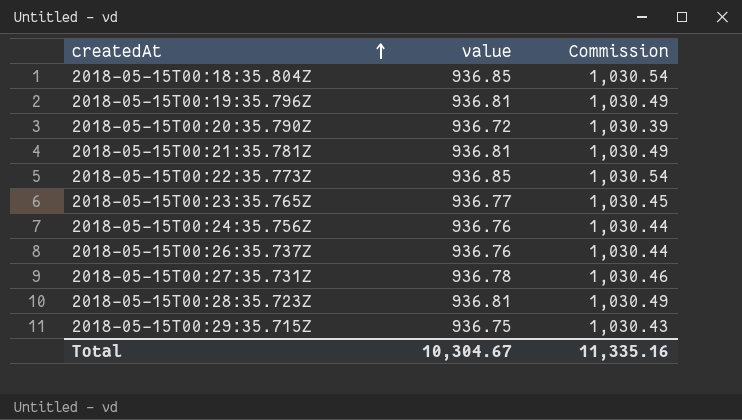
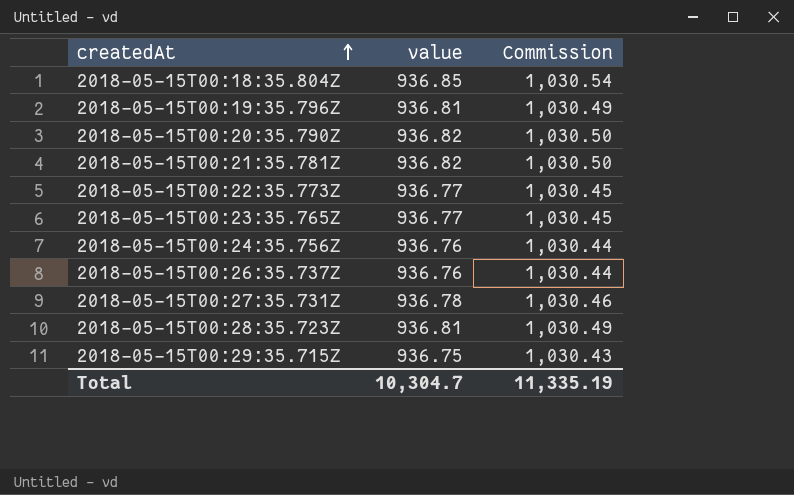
2018-05-15T00:20:35.790Z | value: 936.72 -> 936.82
2018-05-15T00:20:35.790Z | Commission: 1,030.39 -> 1,030.50
2018-05-15T00:21:35.781Z | value: 936.81 -> 936.82
2018-05-15T00:21:35.781Z | Commission: 1,030.49 -> 1,030.50
2018-05-15T00:22:35.773Z | value: 936.85 -> 936.77
2018-05-15T00:22:35.773Z | Commission: 1,030.54 -> 1,030.45
Total | value: 10,304.67 -> 10,304.7
Total | Commission: 11,335.16 -> 11,335.19

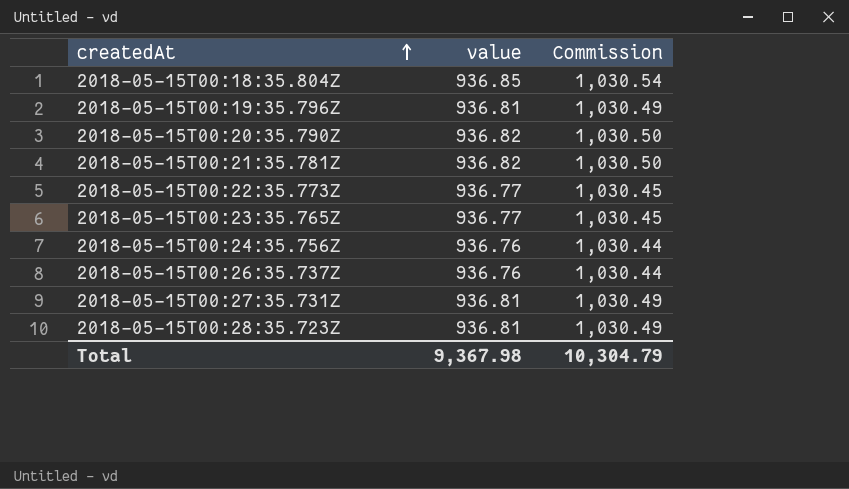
row 2018-05-15T00:29:35.715Z: 936.75 | 1,030.43 -> none
2018-05-15T00:27:35.731Z | value: 936.78 -> 936.81
2018-05-15T00:27:35.731Z | Commission: 1,030.46 -> 1,030.49
Total | value: 10,304.7 -> 9,367.98
Total | Commission: 11,335.19 -> 10,304.79

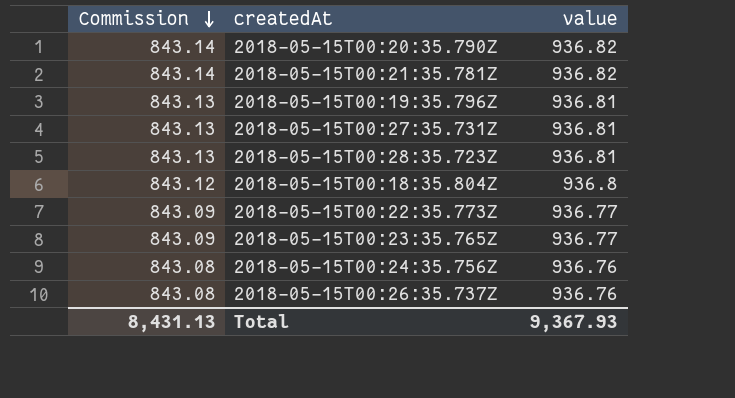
row order: createdAt ascending -> Commission descending
column Commission | formula: [value] * 1.1 -> [value] * 0.9
column Commission | position: 3 -> 1
2018-05-15T00:18:35.804Z | value: 936.85 -> 936.8
Total | Commission: 10,304.79 -> 8,431.13
Total | value: 9,367.98 -> 9,367.93

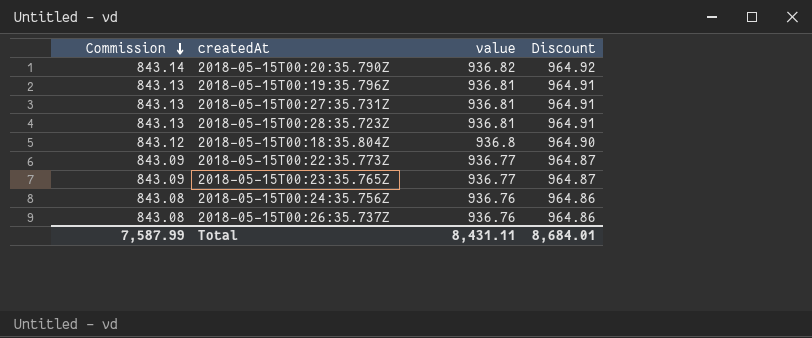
column Discount | formula: none -> [value] * 1.03
row 2018-05-15T00:21:35.781Z: 843.14 | 936.82 -> none
Total | Commission: 8,431.13 -> 7,587.99
Total | value: 9,367.93 -> 8,431.11

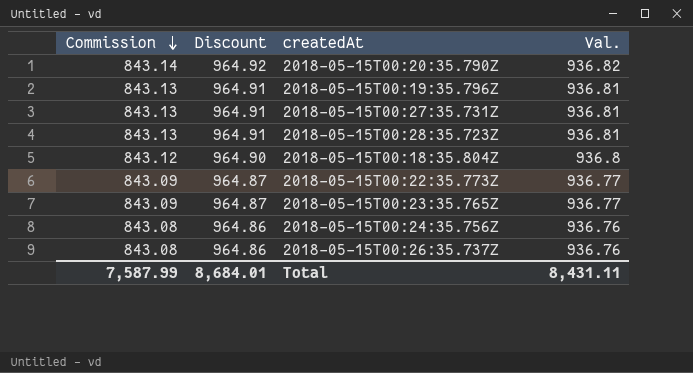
column Discount | position: 4 -> 2
column name: value -> Val.

